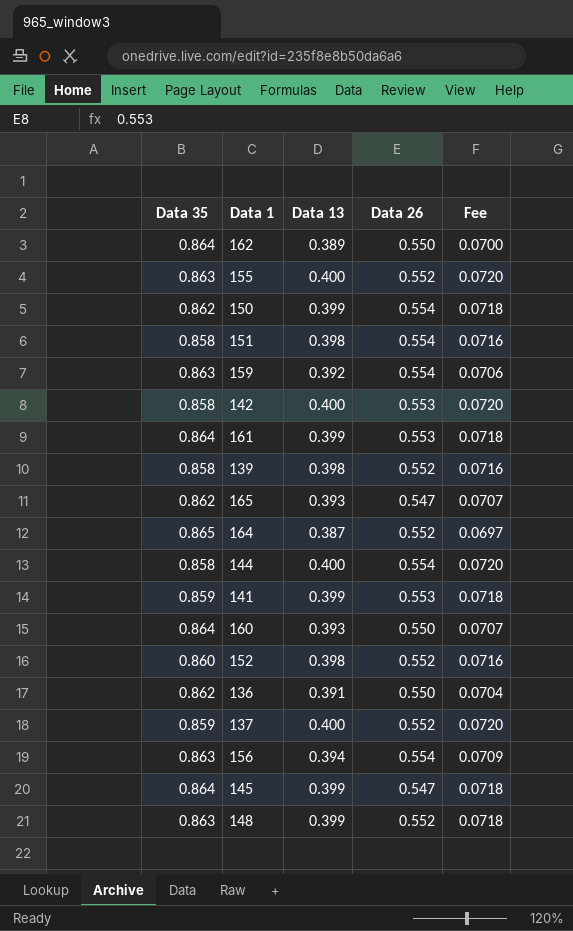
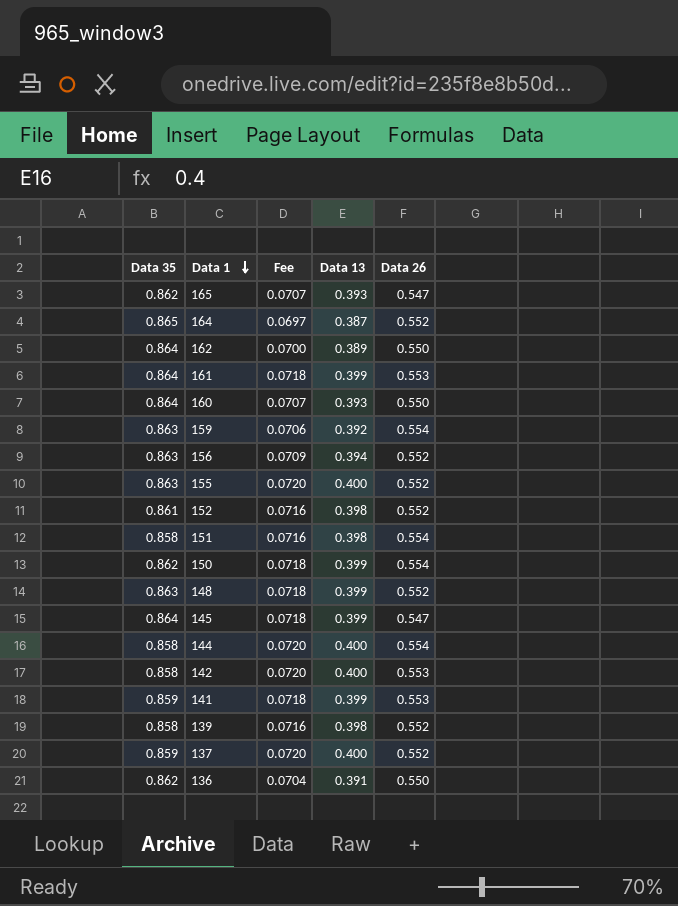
row order: none -> Data 1 descending
column Fee | position: 5 -> 3
156 | Data 26: 0.554 -> 0.552
152 | Data 35: 0.860 -> 0.861

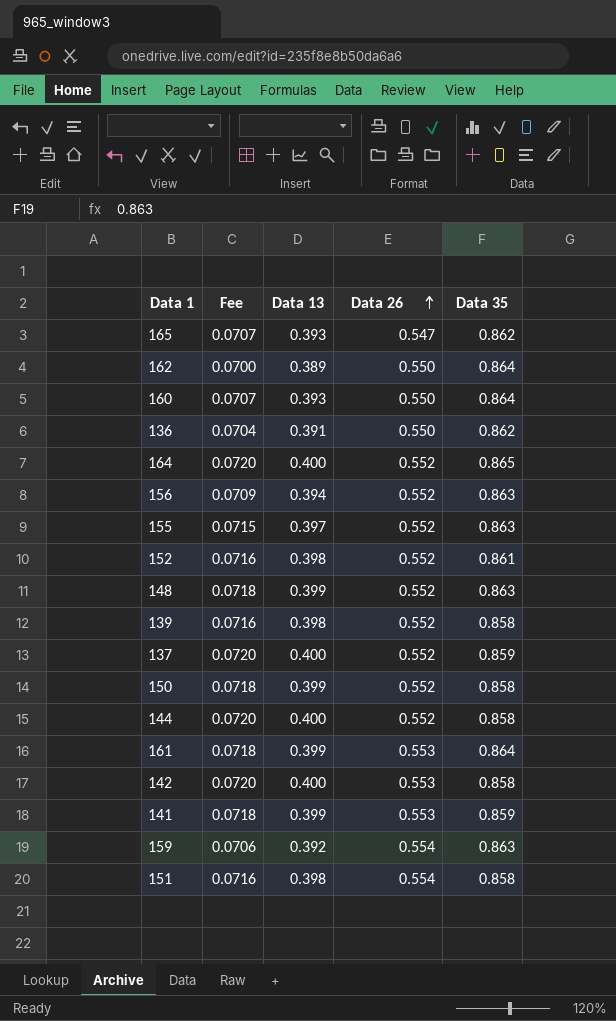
row order: Data 1 descending -> Data 26 ascending
column Data 35 | position: 1 -> 5
row 145: 0.864 | 0.0718 | 0.399 | 0.547 -> none
164 | Fee: 0.0697 -> 0.0720
164 | Data 13: 0.387 -> 0.400
155 | Fee: 0.0720 -> 0.0715
155 | Data 13: 0.400 -> 0.397
150 | Data 26: 0.554 -> 0.552
150 | Data 35: 0.862 -> 0.858
144 | Data 26: 0.554 -> 0.552

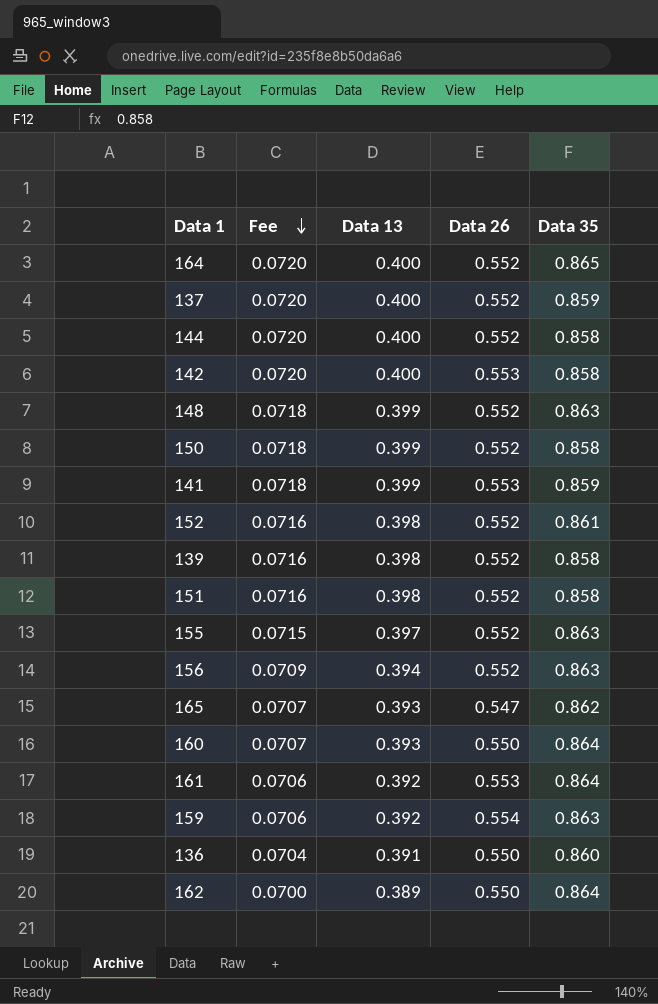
row order: Data 26 ascending -> Fee descending
151 | Data 26: 0.554 -> 0.552
161 | Fee: 0.0718 -> 0.0706
161 | Data 13: 0.399 -> 0.392
136 | Data 35: 0.862 -> 0.860

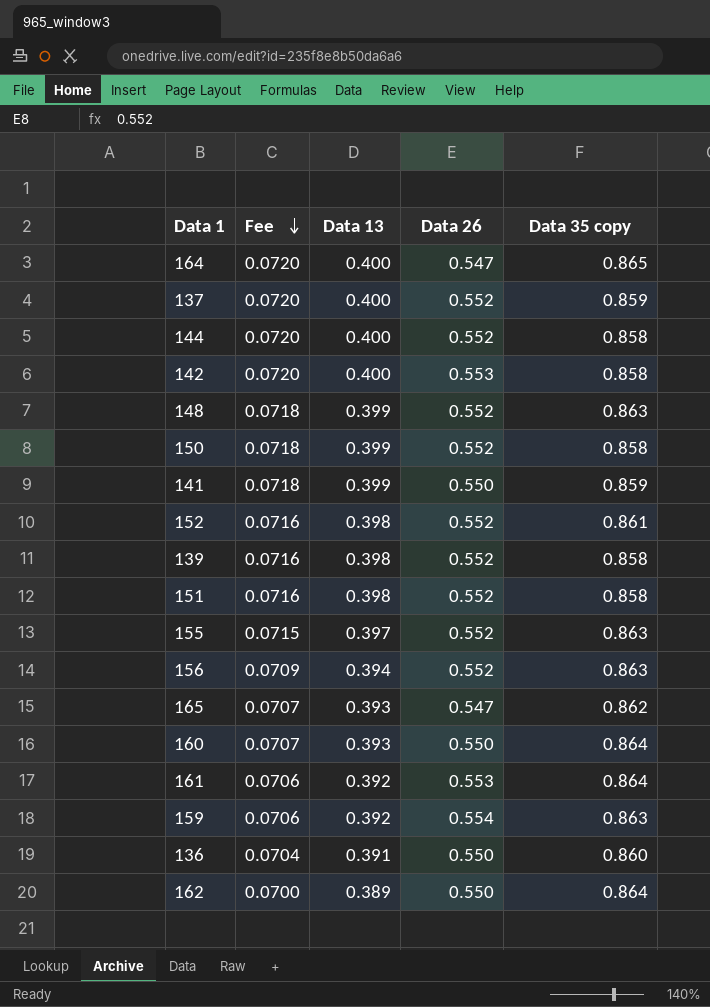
column name: Data 35 -> Data 35 copy
164 | Data 26: 0.552 -> 0.547
141 | Data 26: 0.553 -> 0.550

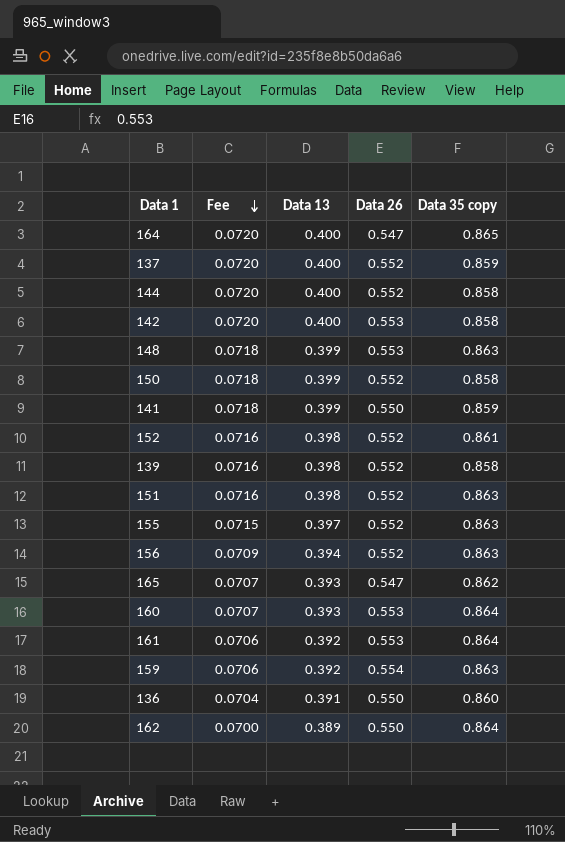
148 | Data 26: 0.552 -> 0.553
151 | Data 35 copy: 0.858 -> 0.863
160 | Data 26: 0.550 -> 0.553

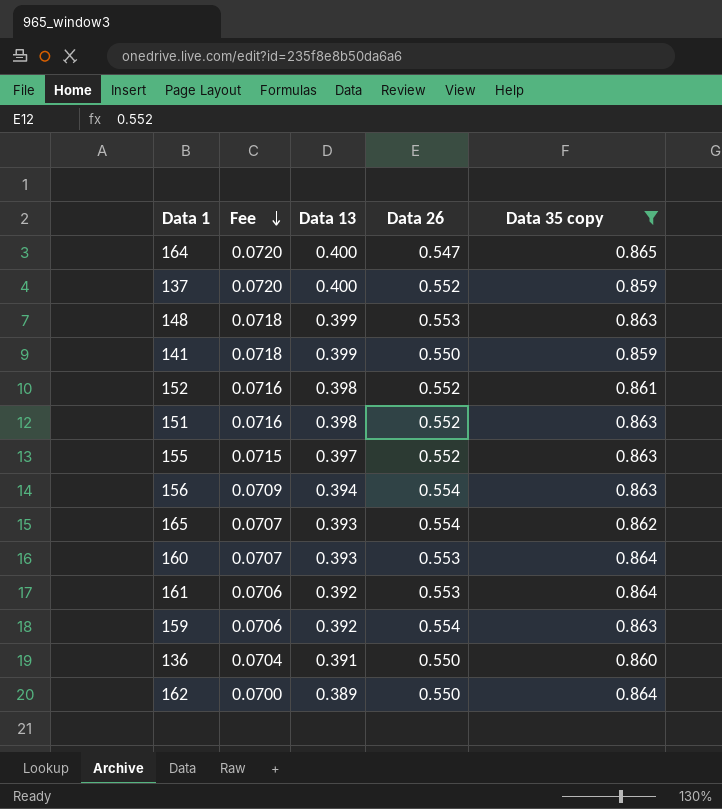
filter: none -> Data 35 copy != 0.858
156 | Data 26: 0.552 -> 0.554
165 | Data 26: 0.547 -> 0.554

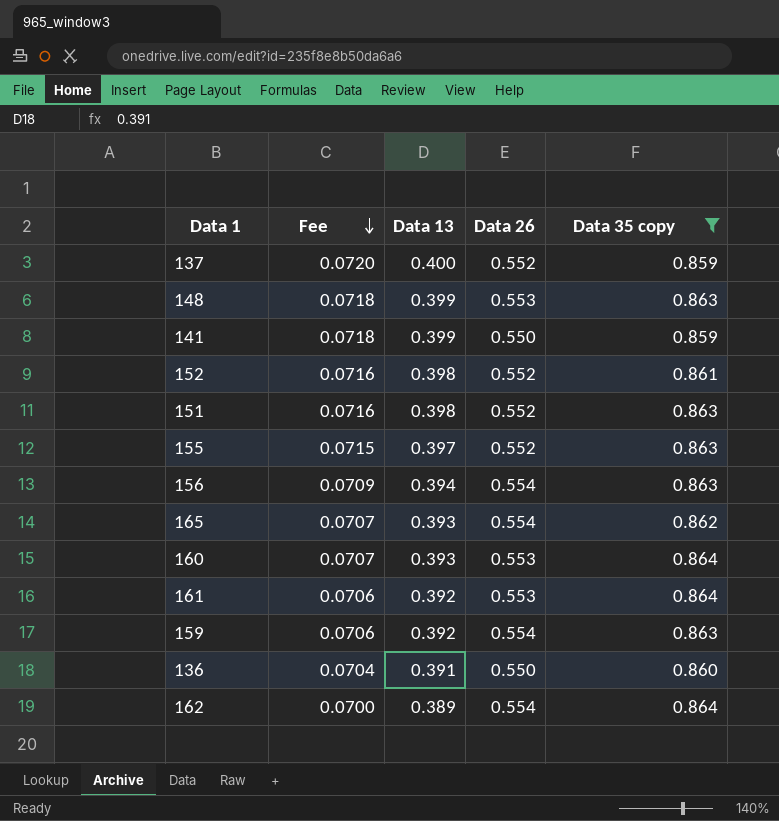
row 164: 0.0720 | 0.400 | 0.547 | 0.865 -> none
162 | Data 26: 0.550 -> 0.554

